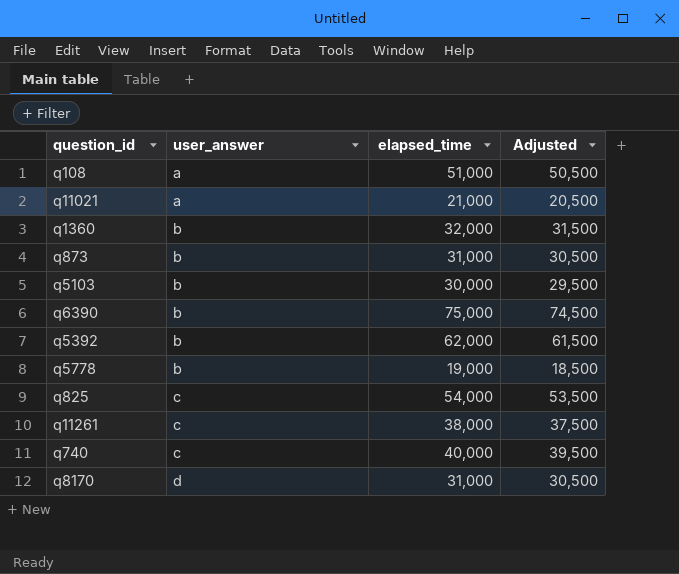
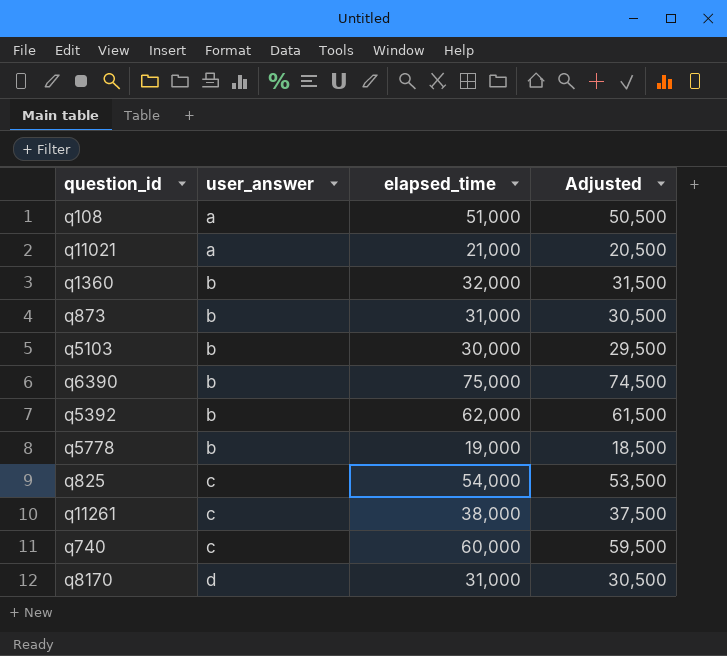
q740 | elapsed_time: 40,000 -> 60,000
q740 | Adjusted: 39,500 -> 59,500

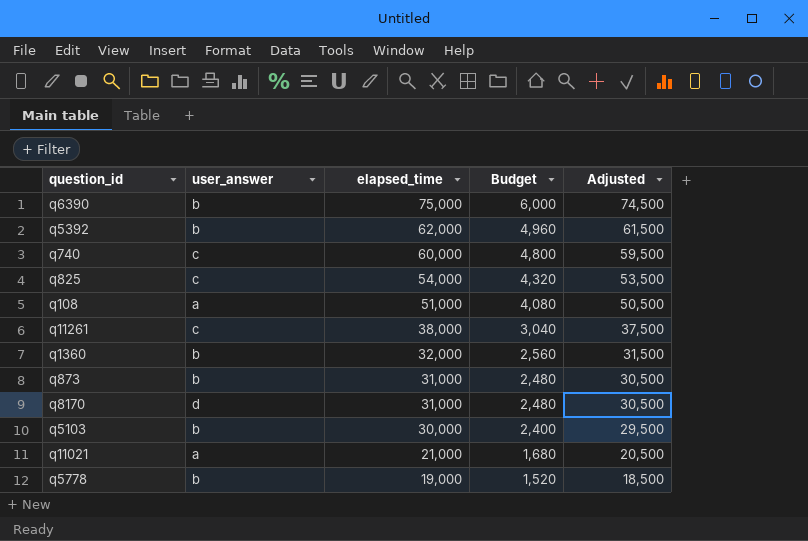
row order: user_answer ascending -> elapsed_time descending
column Budget | formula: none -> [elapsed_time] * 0.08

